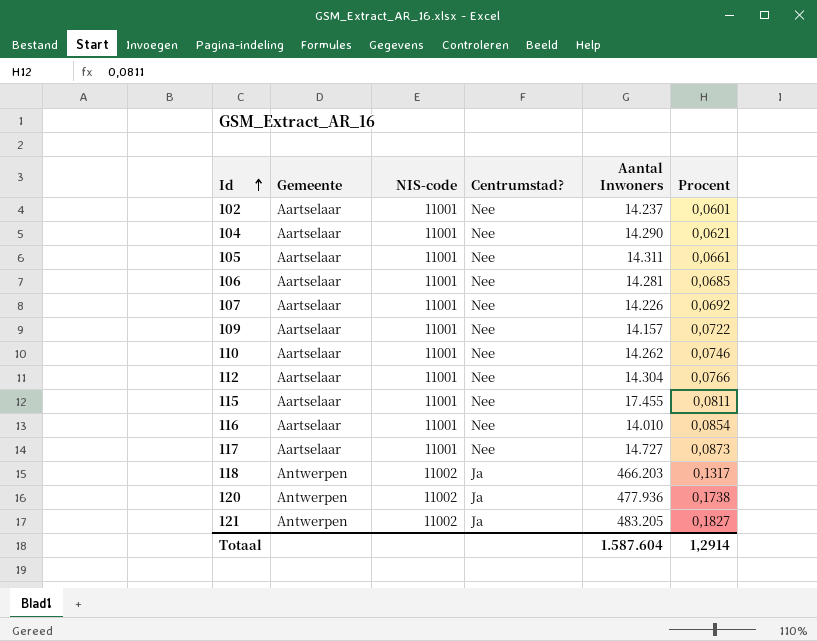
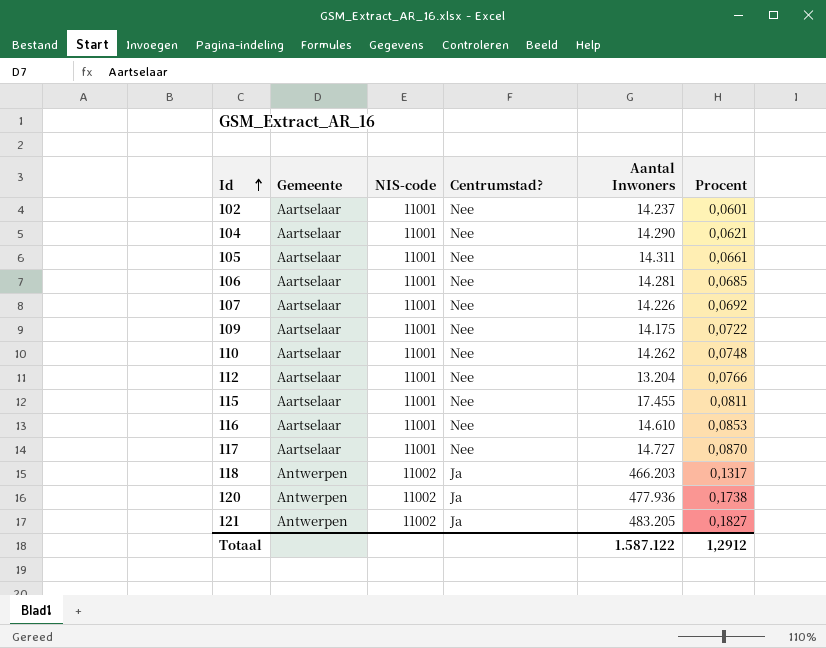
109 | Aantal Inwoners: 14.157 -> 14.175
110 | Procent: 0,0746 -> 0,0748
112 | Aantal Inwoners: 14.304 -> 13.204
116 | Aantal Inwoners: 14.010 -> 14.610
116 | Procent: 0,0854 -> 0,0853
117 | Procent: 0,0873 -> 0,0870
Totaal | Aantal Inwoners: 1.587.604 -> 1.587.122
Totaal | Procent: 1,2914 -> 1,2912

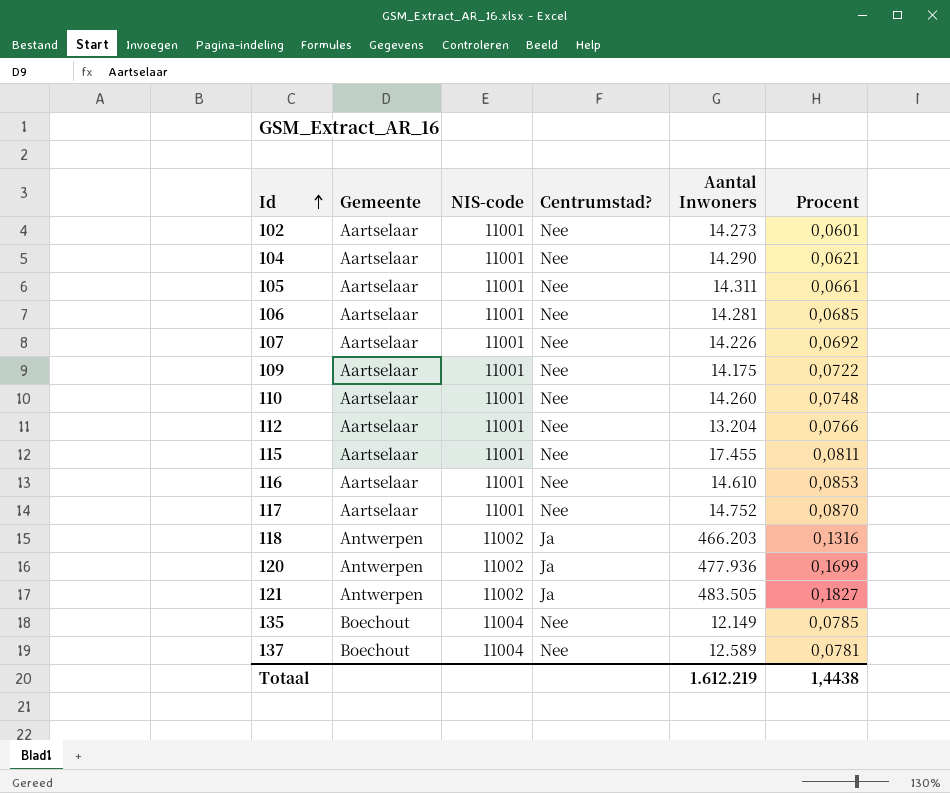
102 | Aantal Inwoners: 14.237 -> 14.273
110 | Aantal Inwoners: 14.262 -> 14.260
117 | Aantal Inwoners: 14.727 -> 14.752
118 | Procent: 0,1317 -> 0,1316
120 | Procent: 0,1738 -> 0,1699
121 | Aantal Inwoners: 483.205 -> 483.505
row 135: none -> Boechout | 11004 | Nee | 12.149 | 0,0785
row 137: none -> Boechout | 11004 | Nee | 12.589 | 0,0781
Totaal | Aantal Inwoners: 1.587.122 -> 1.612.219
Totaal | Procent: 1,2912 -> 1,4438

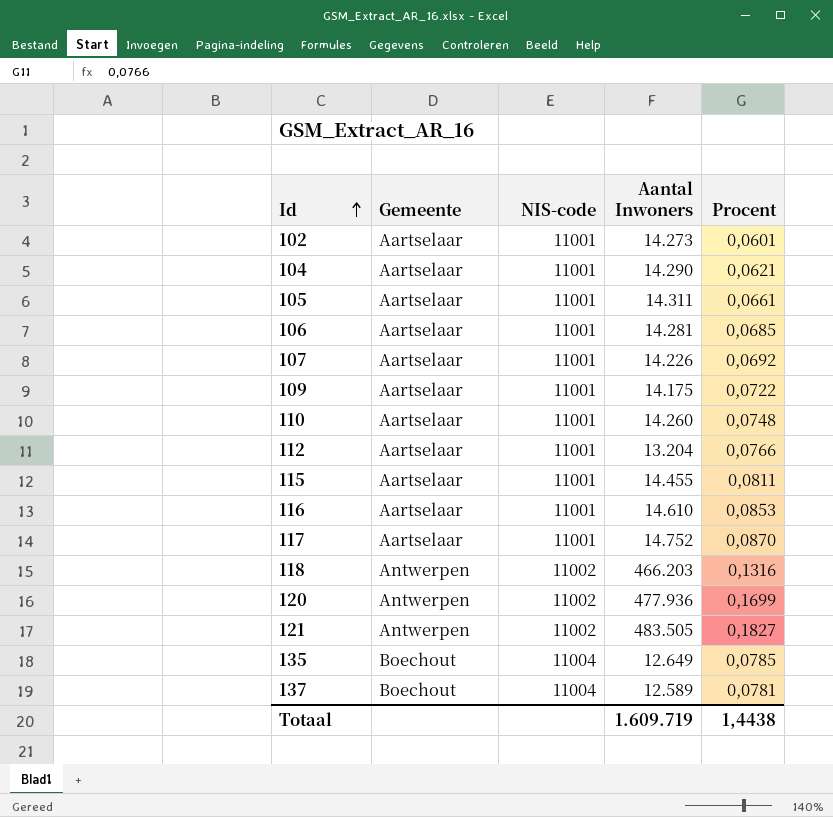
column Centrumstad? | position: 4 -> none
115 | Aantal Inwoners: 17.455 -> 14.455
135 | Aantal Inwoners: 12.149 -> 12.649
Totaal | Aantal Inwoners: 1.612.219 -> 1.609.719

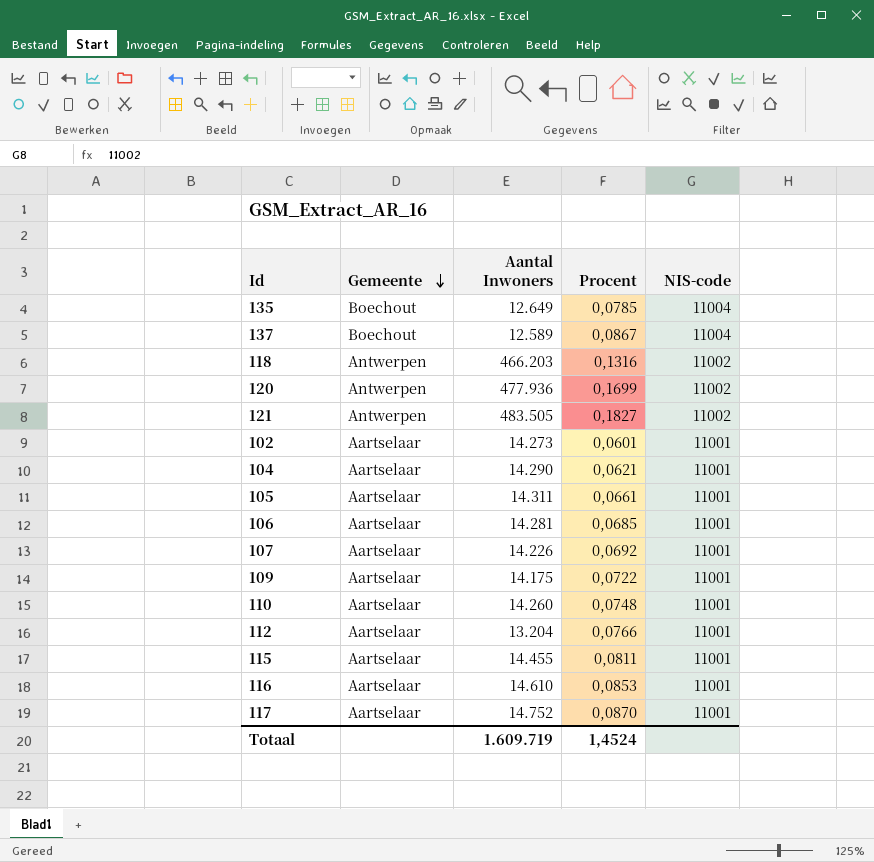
row order: Id ascending -> Gemeente descending
column NIS-code | position: 3 -> 5
137 | Procent: 0,0781 -> 0,0867
Totaal | Procent: 1,4438 -> 1,4524

